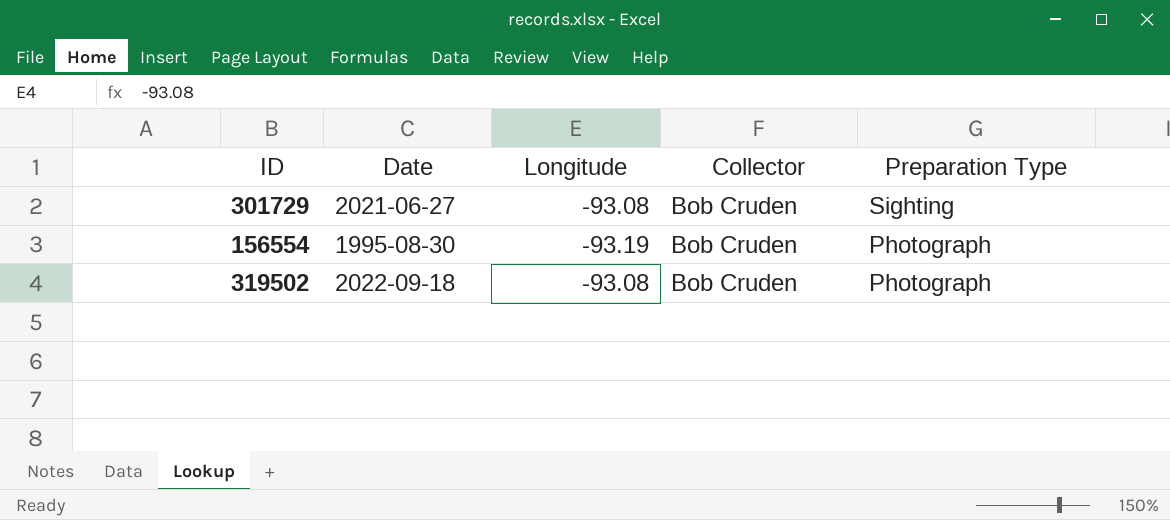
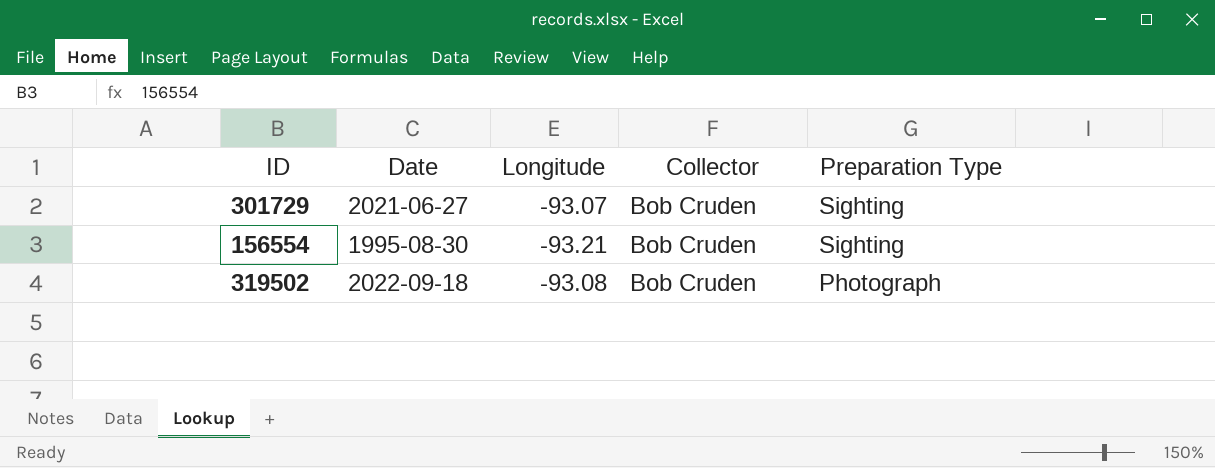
301729 | Longitude: -93.08 -> -93.07
156554 | Longitude: -93.19 -> -93.21
156554 | Preparation Type: Photograph -> Sighting

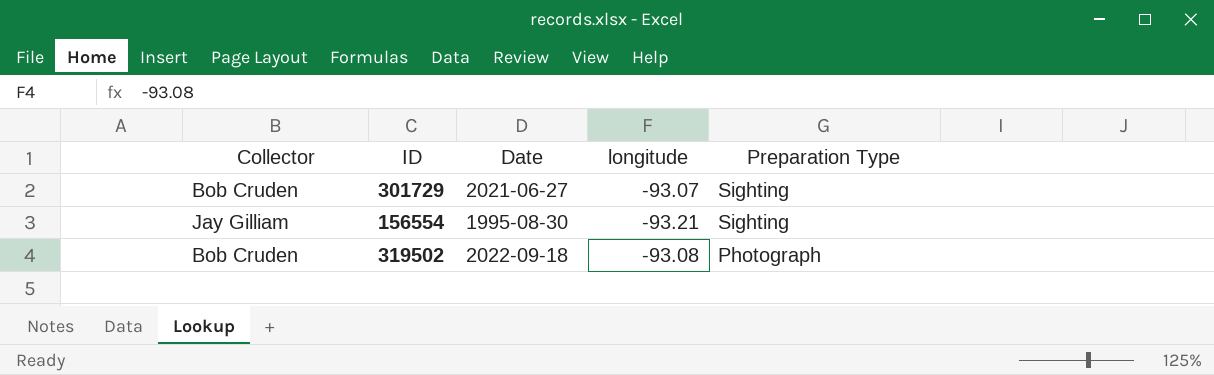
column Collector | position: 4 -> 1
column name: Longitude -> longitude
156554 | Collector: Bob Cruden -> Jay Gilliam

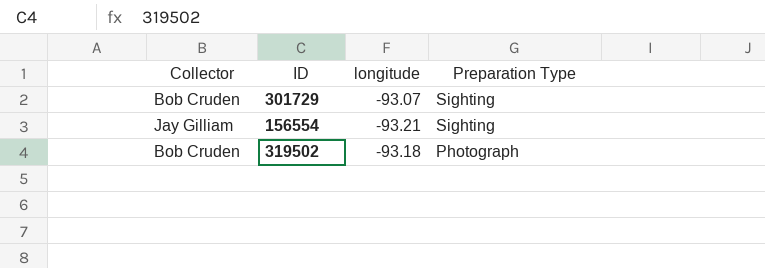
column Date | position: 3 -> none
319502 | longitude: -93.08 -> -93.18

